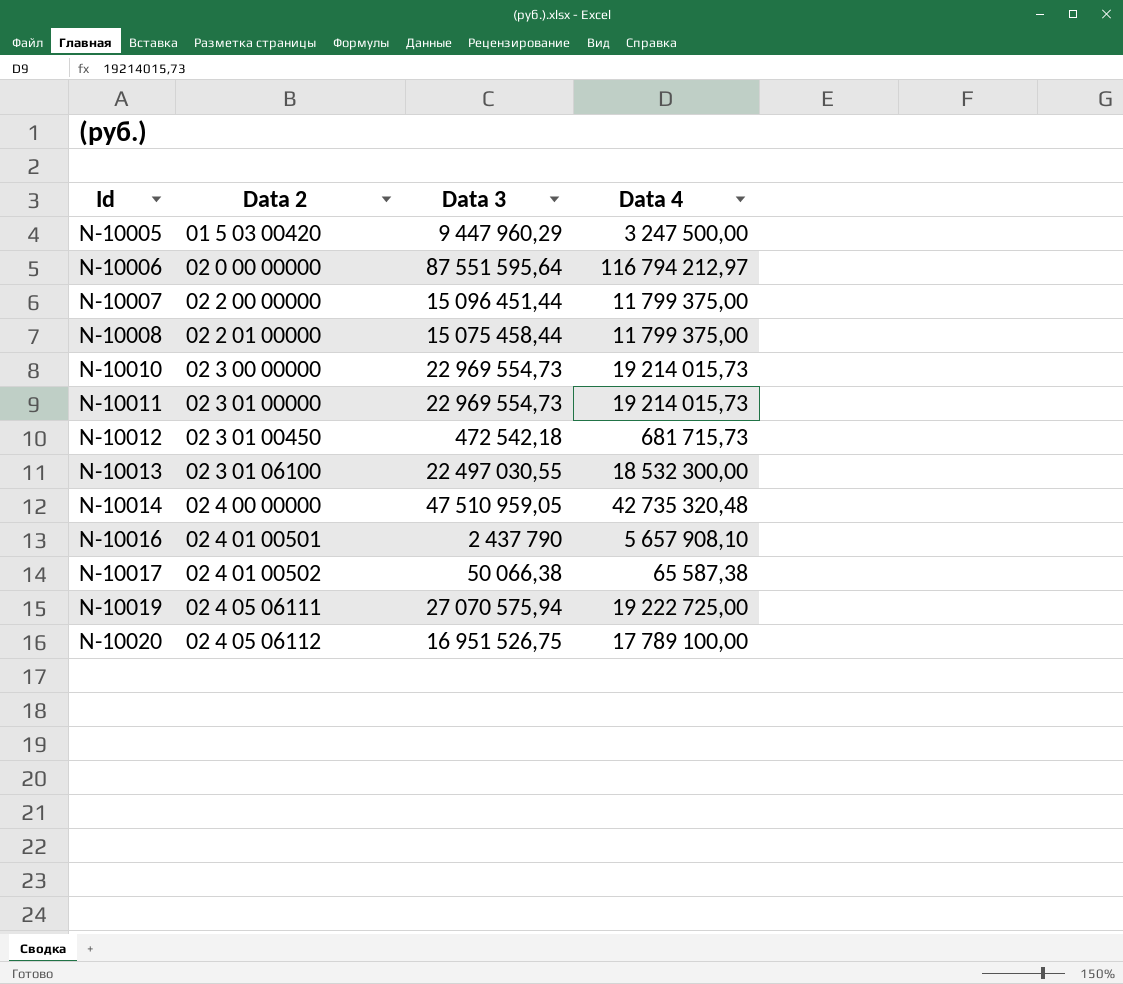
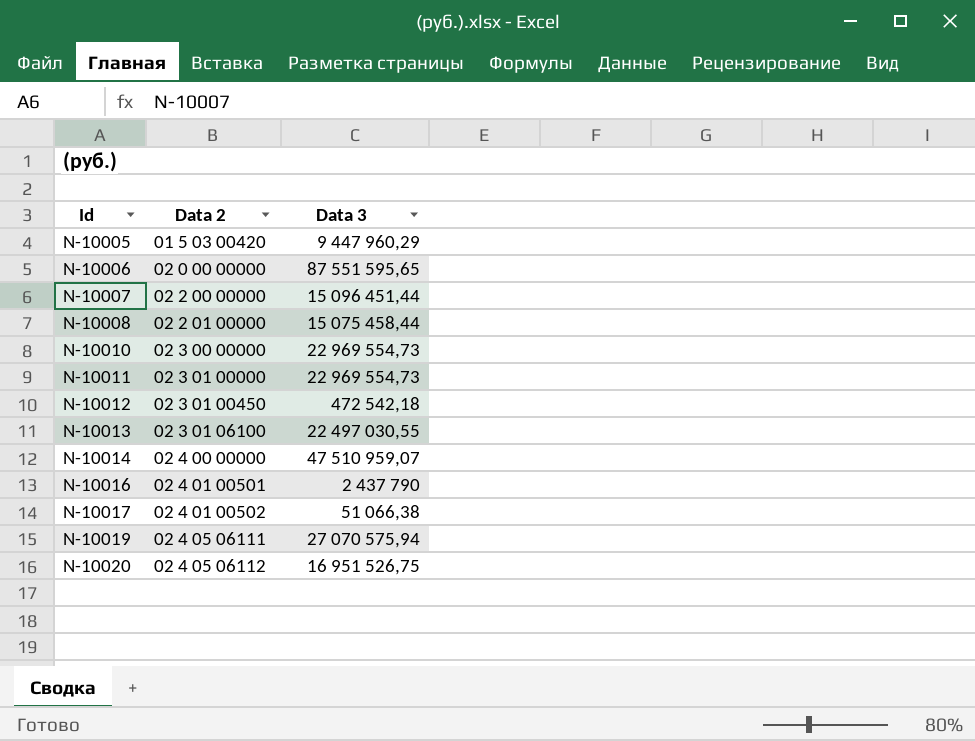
column Data 4 | position: 4 -> none
N-10006 | Data 3: 87 551 595,64 -> 87 551 595,65
N-10014 | Data 3: 47 510 959,05 -> 47 510 959,07
N-10017 | Data 3: 50 066,38 -> 51 066,38

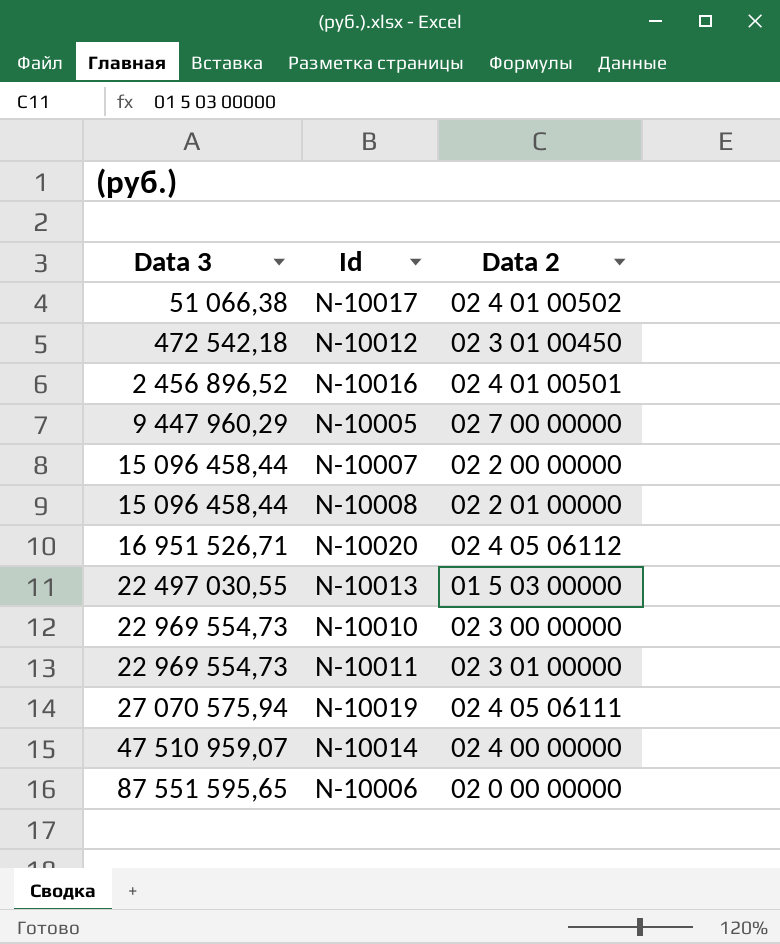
row order: Id ascending -> Data 3 ascending
column Data 3 | position: 3 -> 1
N-10016 | Data 3: 2 437 790 -> 2 456 896,52
N-10005 | Data 2: 01 5 03 00420 -> 02 7 00 00000
N-10007 | Data 3: 15 096 451,44 -> 15 096 458,44
N-10008 | Data 3: 15 075 458,44 -> 15 096 458,44
N-10020 | Data 3: 16 951 526,75 -> 16 951 526,71
N-10013 | Data 2: 02 3 01 06100 -> 01 5 03 00000

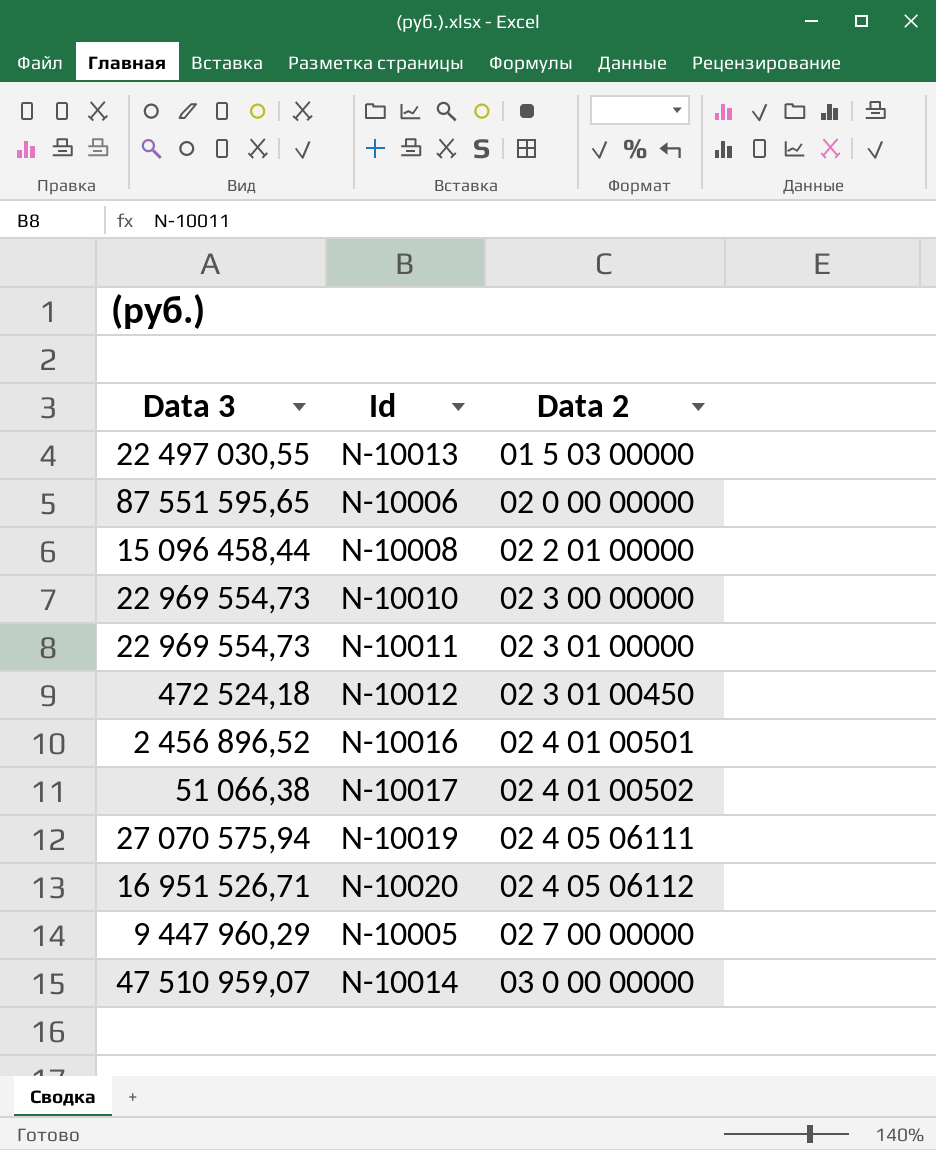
row order: Data 3 ascending -> Data 2 ascending
row N-10007: 15 096 458,44 | 02 2 00 00000 -> none
N-10012 | Data 3: 472 542,18 -> 472 524,18
N-10014 | Data 2: 02 4 00 00000 -> 03 0 00 00000

